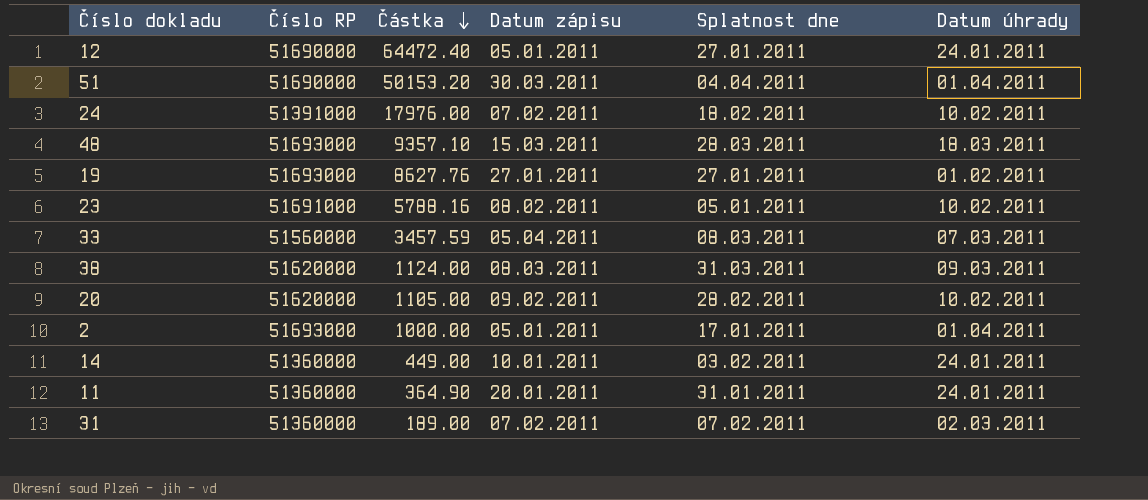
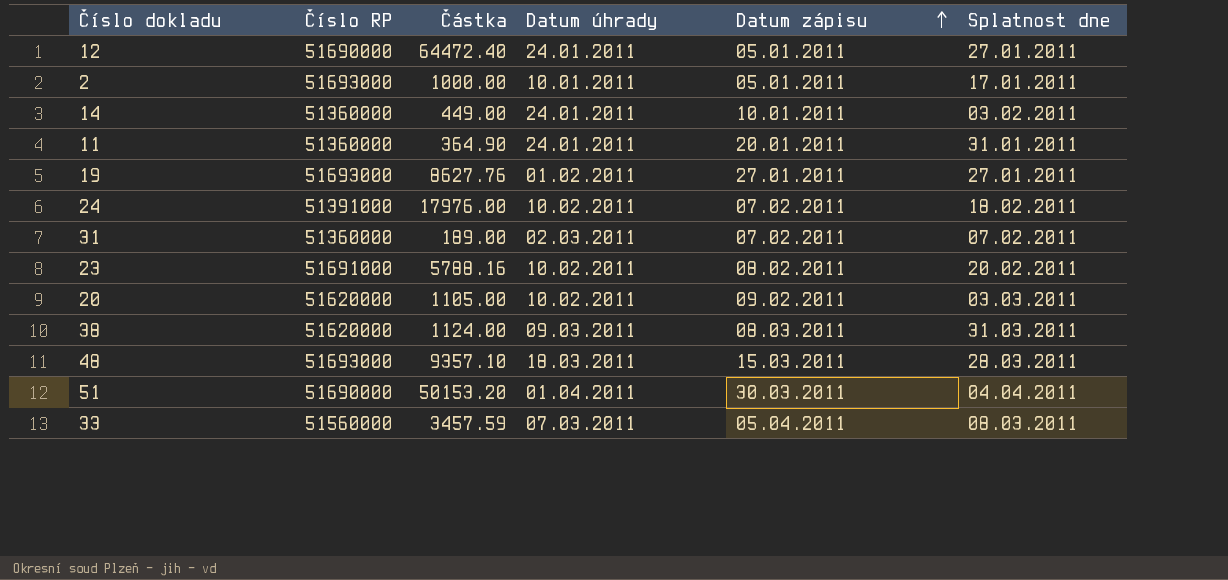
row order: Částka descending -> Datum zápisu ascending
column Datum úhrady | position: 6 -> 4
2 | Datum úhrady: 01.04.2011 -> 10.01.2011
23 | Splatnost dne: 05.01.2011 -> 20.02.2011
20 | Splatnost dne: 28.02.2011 -> 03.03.2011

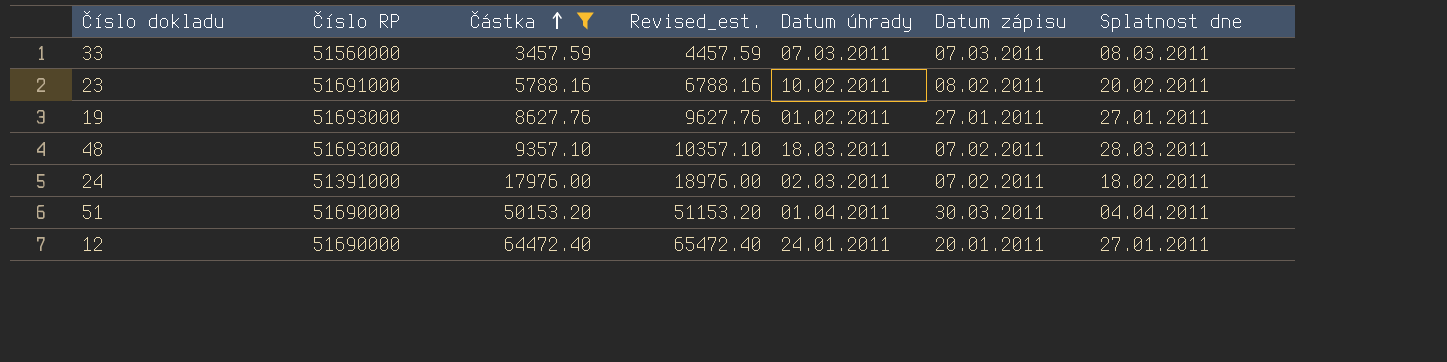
filter: none -> Částka >= 3457.59
row order: Datum zápisu ascending -> Částka ascending
column Revised_est. | formula: none -> [Částka] + 1000
33 | Datum zápisu: 05.04.2011 -> 07.03.2011
48 | Datum zápisu: 15.03.2011 -> 07.02.2011
24 | Datum úhrady: 10.02.2011 -> 02.03.2011
12 | Datum zápisu: 05.01.2011 -> 20.01.2011

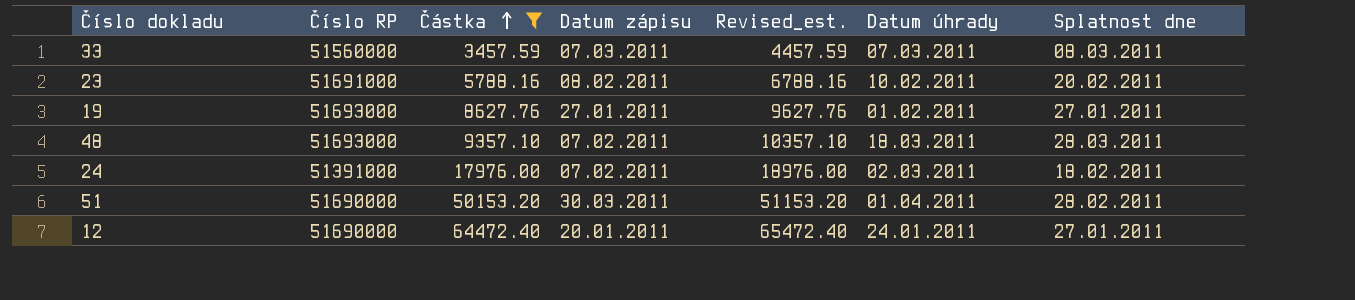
column Datum zápisu | position: 6 -> 4
51 | Splatnost dne: 04.04.2011 -> 28.02.2011

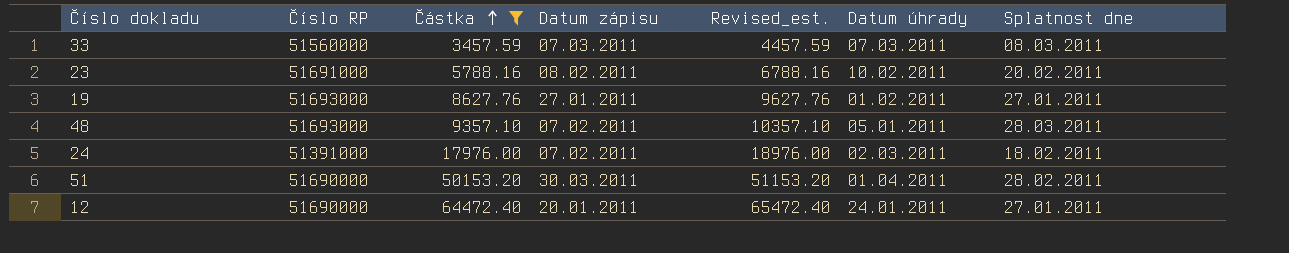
48 | Datum úhrady: 18.03.2011 -> 05.01.2011

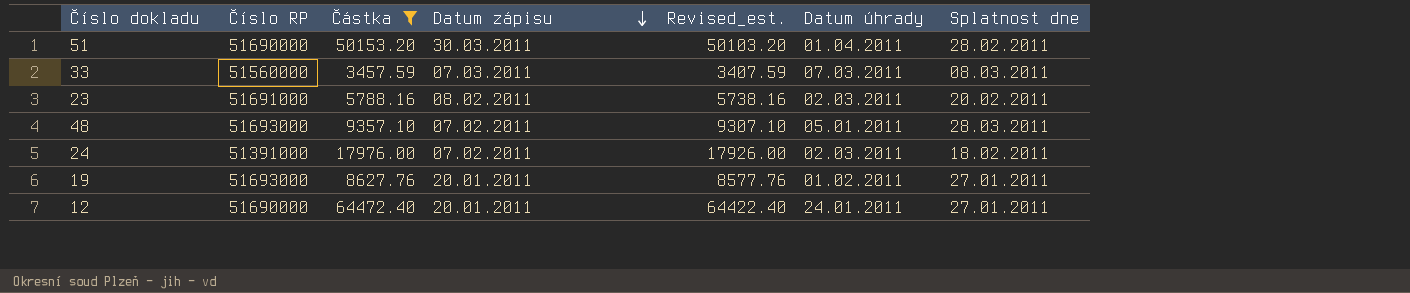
row order: Částka ascending -> Datum zápisu descending
column Revised_est. | formula: [Částka] + 1000 -> [Částka] - 50
23 | Datum úhrady: 10.02.2011 -> 02.03.2011
19 | Datum zápisu: 27.01.2011 -> 20.01.2011

